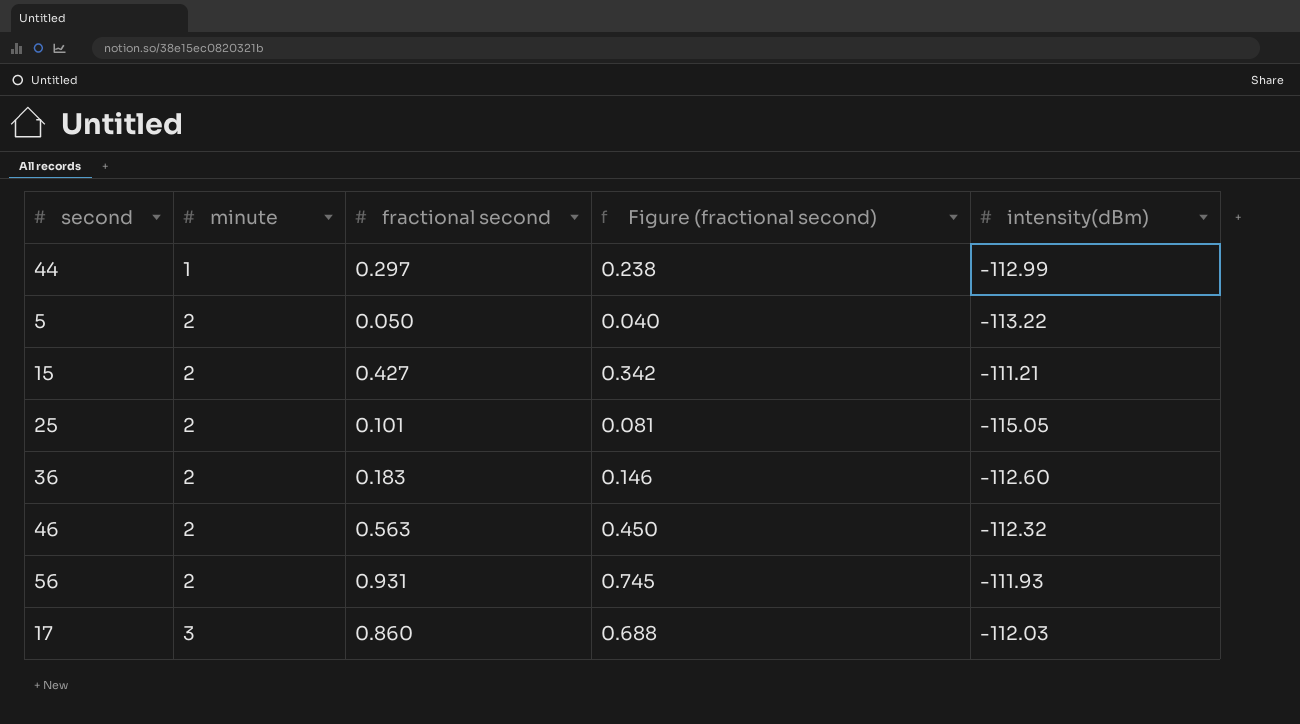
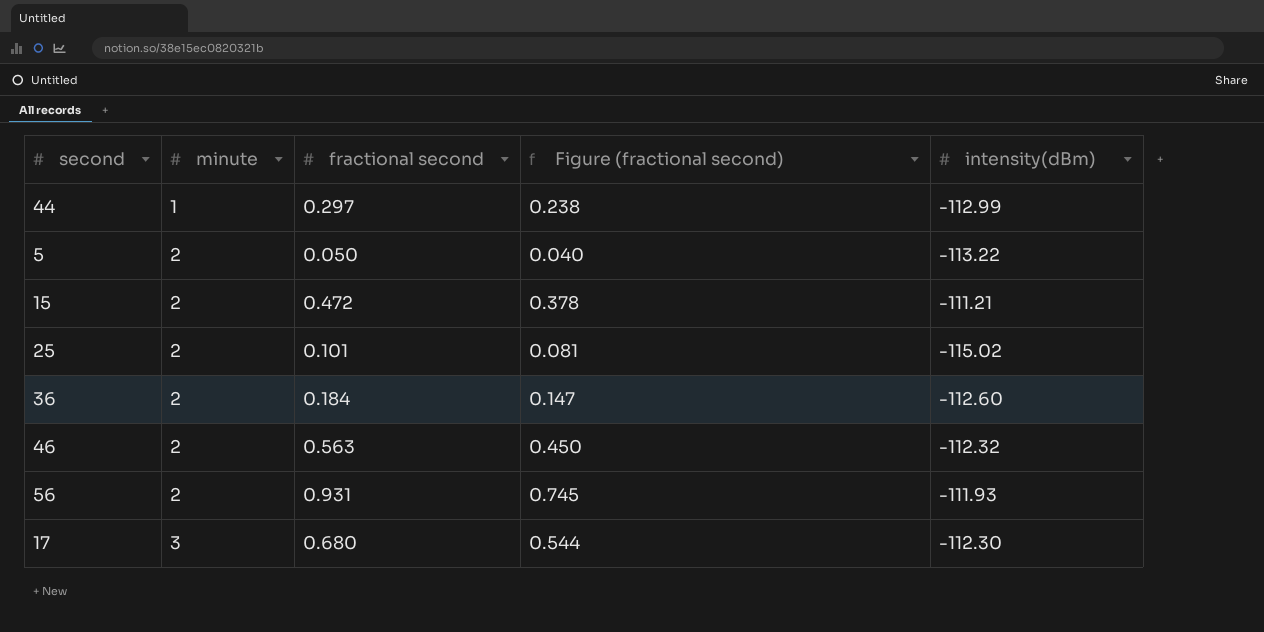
15 | fractional second: 0.427 -> 0.472
15 | Figure (fractional second): 0.342 -> 0.378
25 | intensity(dBm): -115.05 -> -115.02
36 | fractional second: 0.183 -> 0.184
36 | Figure (fractional second): 0.146 -> 0.147
17 | fractional second: 0.860 -> 0.680
17 | Figure (fractional second): 0.688 -> 0.544
17 | intensity(dBm): -112.03 -> -112.30

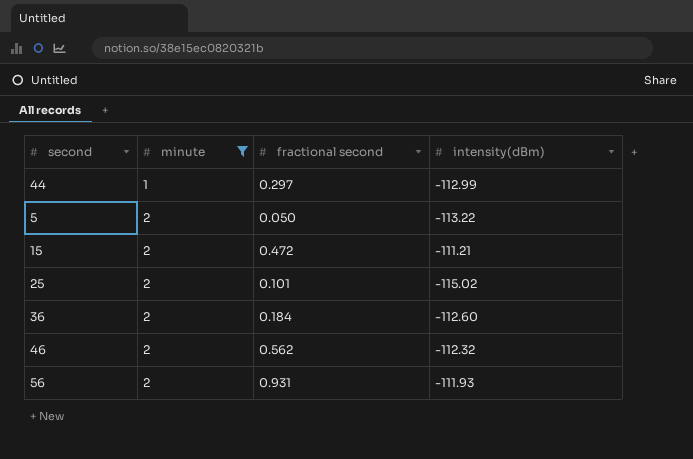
filter: none -> minute != 3
column Figure (fractional second) | formula: [fractional second] * 0.8 -> none
46 | fractional second: 0.563 -> 0.562

